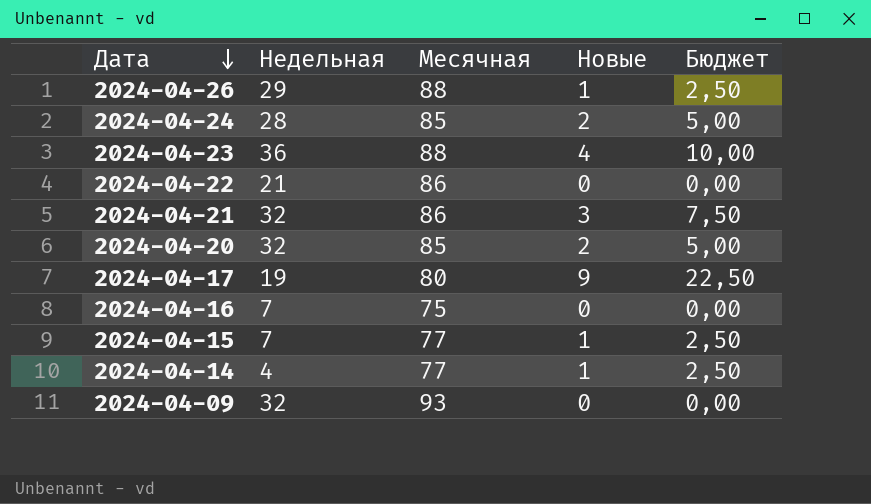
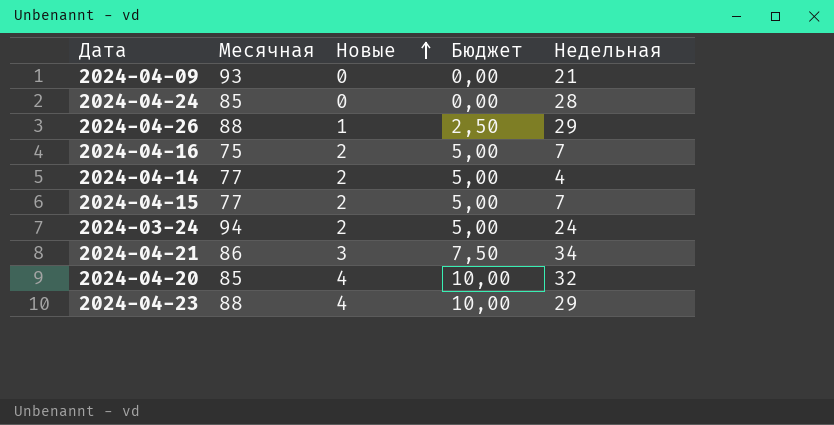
row order: Дата descending -> Новые ascending
column Недельная | position: 2 -> 5
row 2024-04-22: 21 | 86 | 0 | 0,00 -> none
row 2024-04-17: 19 | 80 | 9 | 22,50 -> none
2024-04-09 | Недельная: 32 -> 21
2024-04-24 | Новые: 2 -> 0
2024-04-24 | Бюджет: 5,00 -> 0,00
2024-04-16 | Новые: 0 -> 2
2024-04-16 | Бюджет: 0,00 -> 5,00
2024-04-14 | Новые: 1 -> 2
2024-04-14 | Бюджет: 2,50 -> 5,00
2024-04-15 | Новые: 1 -> 2
2024-04-15 | Бюджет: 2,50 -> 5,00
row 2024-03-24: none -> 94 | 2 | 5,00 | 24
2024-04-21 | Недельная: 32 -> 34
2024-04-20 | Новые: 2 -> 4
2024-04-20 | Бюджет: 5,00 -> 10,00
2024-04-23 | Недельная: 36 -> 29

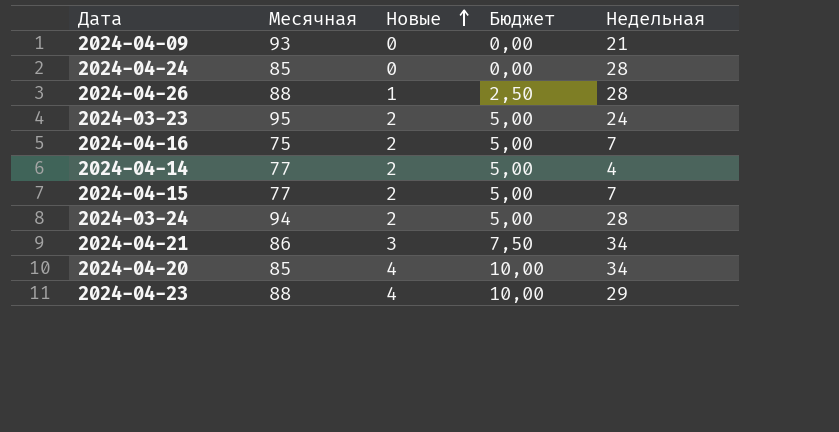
2024-04-26 | Недельная: 29 -> 28
row 2024-03-23: none -> 95 | 2 | 5,00 | 24
2024-03-24 | Недельная: 24 -> 28
2024-04-20 | Недельная: 32 -> 34

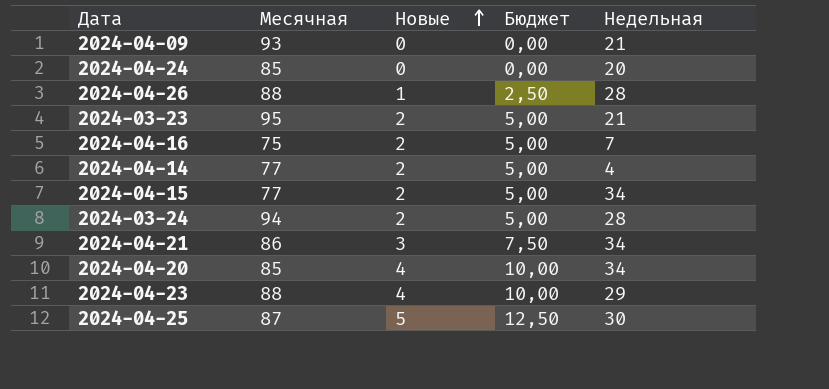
2024-04-24 | Недельная: 28 -> 20
2024-03-23 | Недельная: 24 -> 21
2024-04-15 | Недельная: 7 -> 34
row 2024-04-25: none -> 87 | 5 | 12,50 | 30

